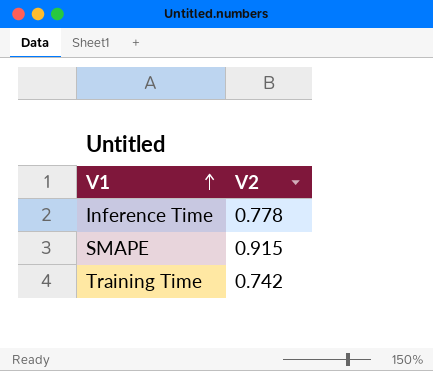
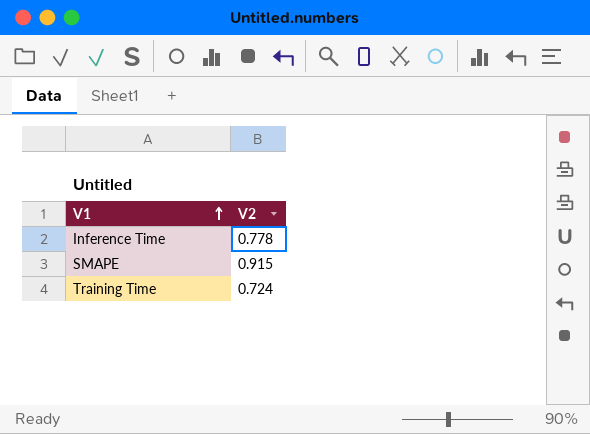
Training Time | V2: 0.742 -> 0.724

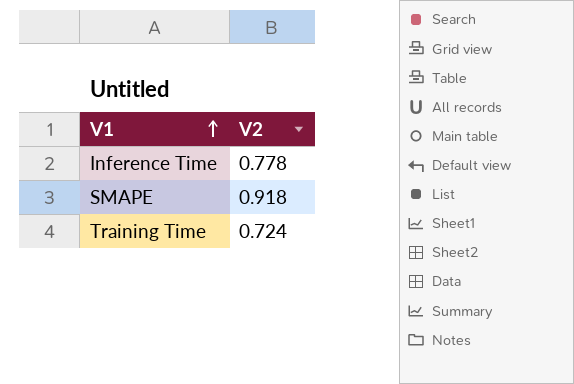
SMAPE | V2: 0.915 -> 0.918

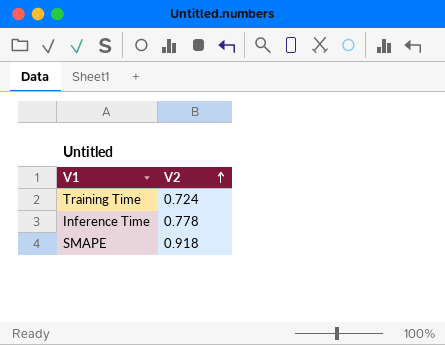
row order: V1 ascending -> V2 ascending

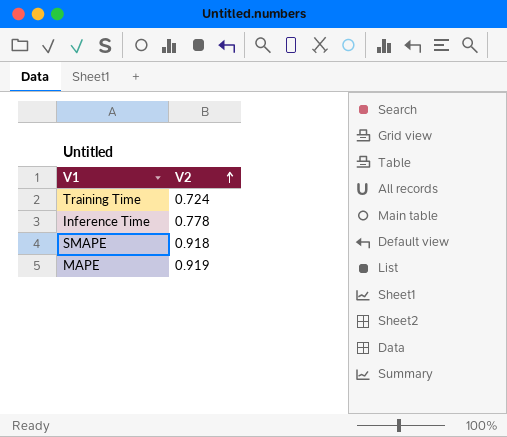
row MAPE: none -> 0.919

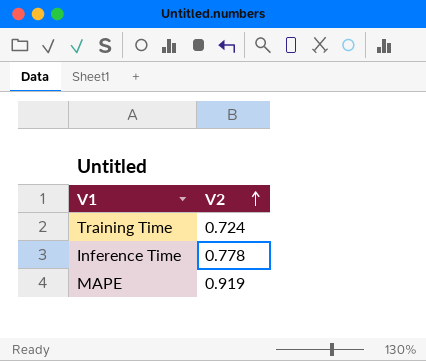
row SMAPE: 0.918 -> none

